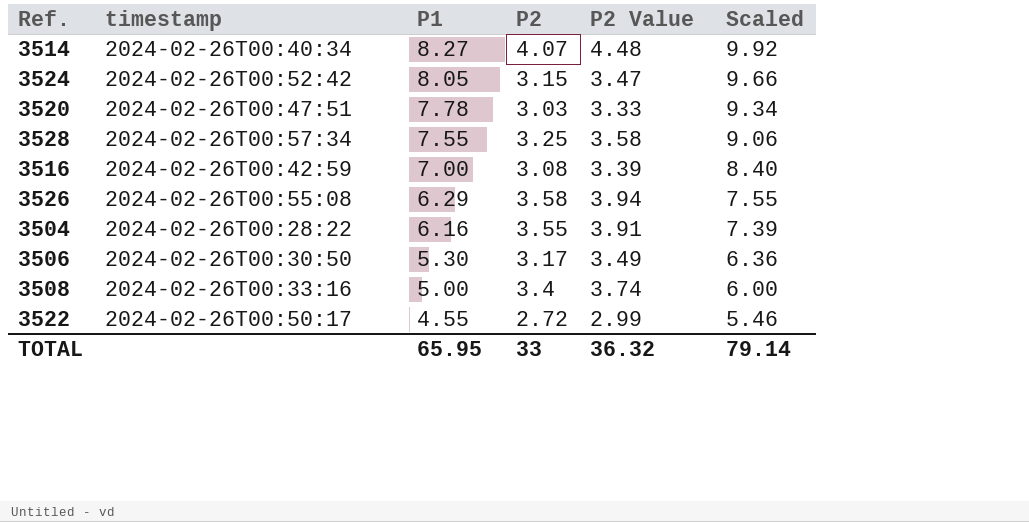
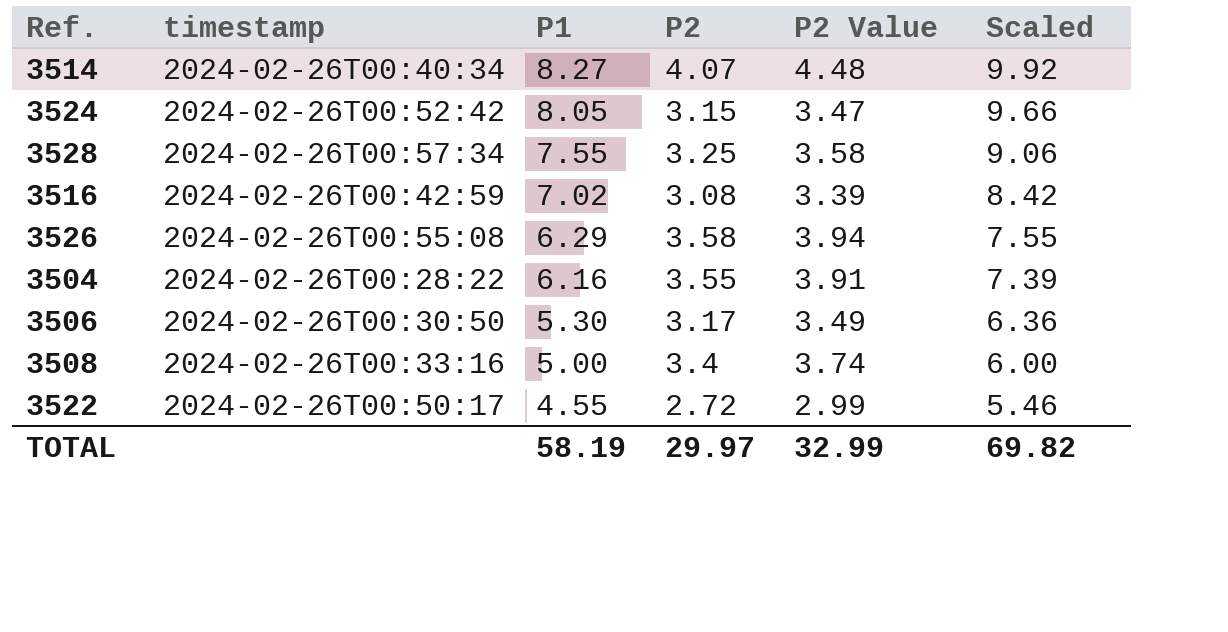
row 3520: 2024-02-26T00:47:51 | 7.78 | 3.03 | 3.33 | 9.34 -> none
3516 | P1: 7.00 -> 7.02
3516 | Scaled: 8.40 -> 8.42
TOTAL | P1: 65.95 -> 58.19
TOTAL | P2: 33 -> 29.97
TOTAL | P2 Value: 36.32 -> 32.99
TOTAL | Scaled: 79.14 -> 69.82

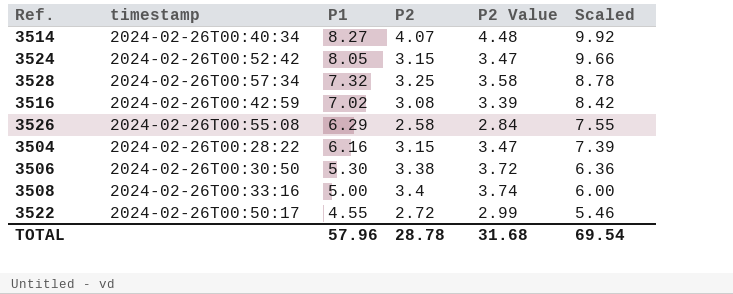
3528 | P1: 7.55 -> 7.32
3528 | Scaled: 9.06 -> 8.78
3526 | P2: 3.58 -> 2.58
3526 | P2 Value: 3.94 -> 2.84
3504 | P2: 3.55 -> 3.15
3504 | P2 Value: 3.91 -> 3.47
3506 | P2: 3.17 -> 3.38
3506 | P2 Value: 3.49 -> 3.72
TOTAL | P1: 58.19 -> 57.96
TOTAL | P2: 29.97 -> 28.78
TOTAL | P2 Value: 32.99 -> 31.68
TOTAL | Scaled: 69.82 -> 69.54

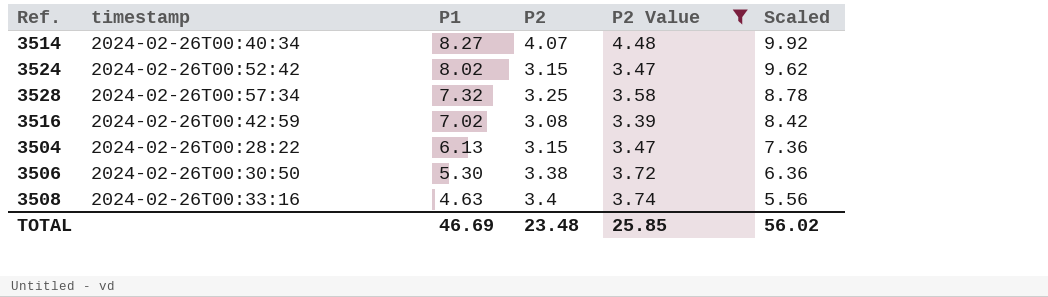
filter: none -> P2 Value >= 3.39
3524 | P1: 8.05 -> 8.02
3524 | Scaled: 9.66 -> 9.62
3504 | P1: 6.16 -> 6.13
3504 | Scaled: 7.39 -> 7.36
3508 | P1: 5.00 -> 4.63
3508 | Scaled: 6.00 -> 5.56
TOTAL | P1: 57.96 -> 46.69
TOTAL | P2: 28.78 -> 23.48
TOTAL | P2 Value: 31.68 -> 25.85
TOTAL | Scaled: 69.54 -> 56.02

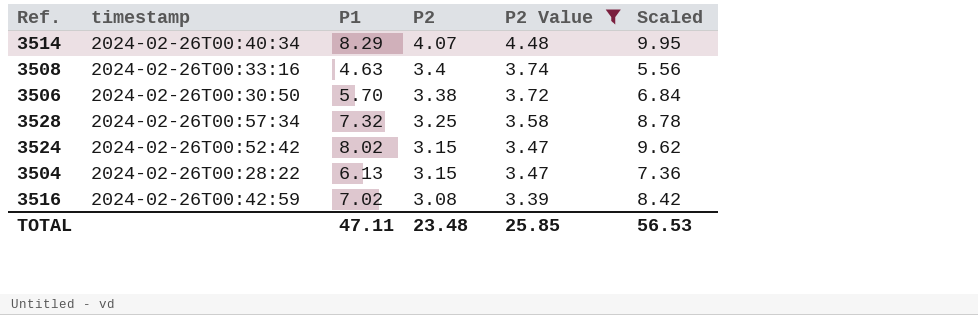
row order: P1 descending -> P2 descending
3514 | P1: 8.27 -> 8.29
3514 | Scaled: 9.92 -> 9.95
3506 | P1: 5.30 -> 5.70
3506 | Scaled: 6.36 -> 6.84
TOTAL | P1: 46.69 -> 47.11
TOTAL | Scaled: 56.02 -> 56.53

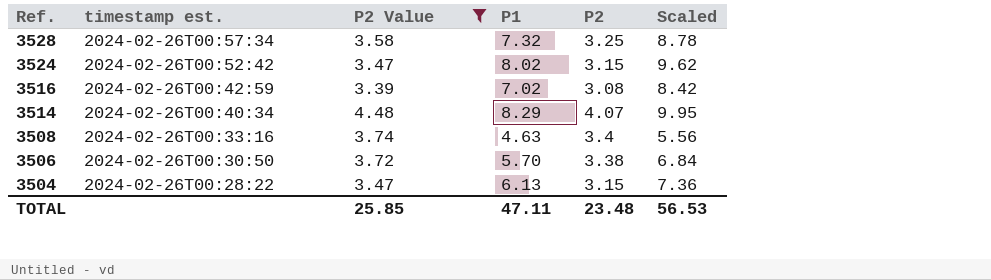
row order: P2 descending -> Ref. descending
column name: timestamp -> timestamp est.
column P2 Value | position: 5 -> 3

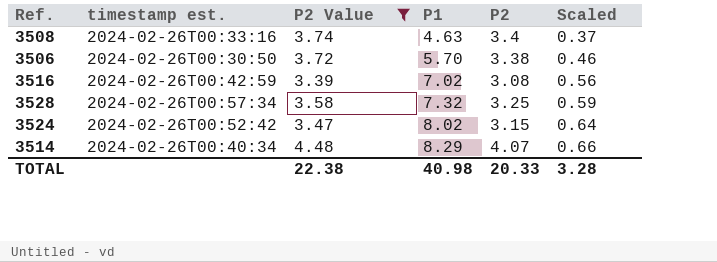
row order: Ref. descending -> P1 ascending
column Scaled | formula: [P1] * 1.2 -> [P1] * 0.08
row 3504: 2024-02-26T00:28:22 | 3.47 | 6.13 | 3.15 | 7.36 -> none
TOTAL | P2 Value: 25.85 -> 22.38
TOTAL | P1: 47.11 -> 40.98
TOTAL | P2: 23.48 -> 20.33
TOTAL | Scaled: 56.53 -> 3.28

